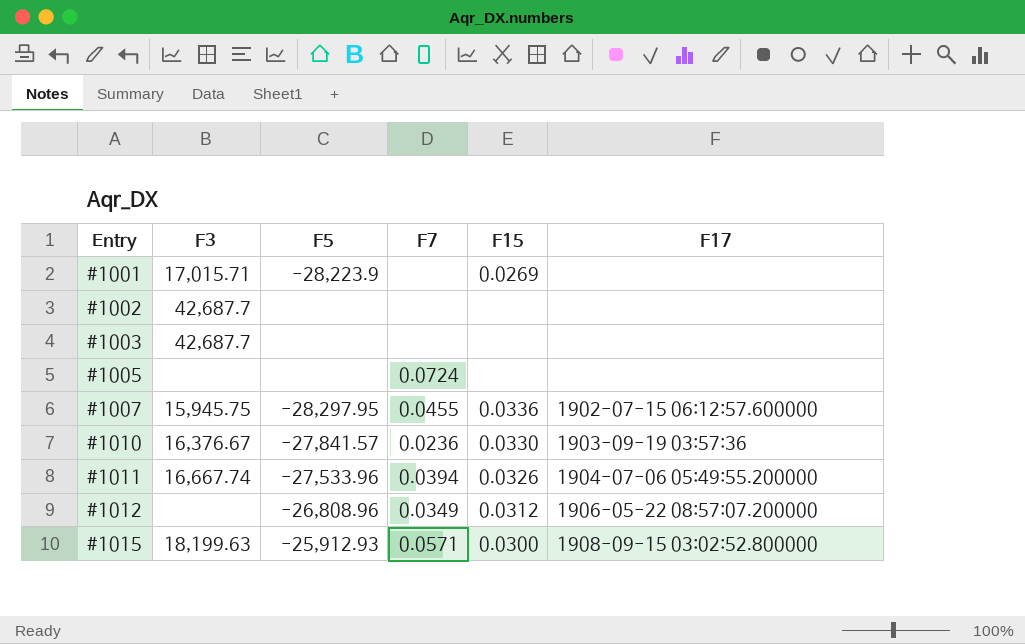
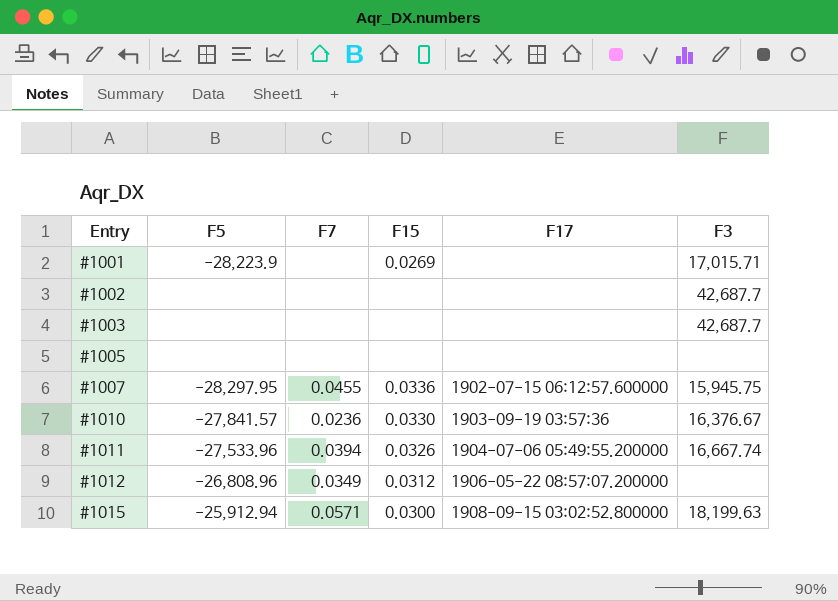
column F3 | position: 2 -> 6
#1005 | F7: 0.0724 -> none
#1015 | F5: -25,912.93 -> -25,912.94

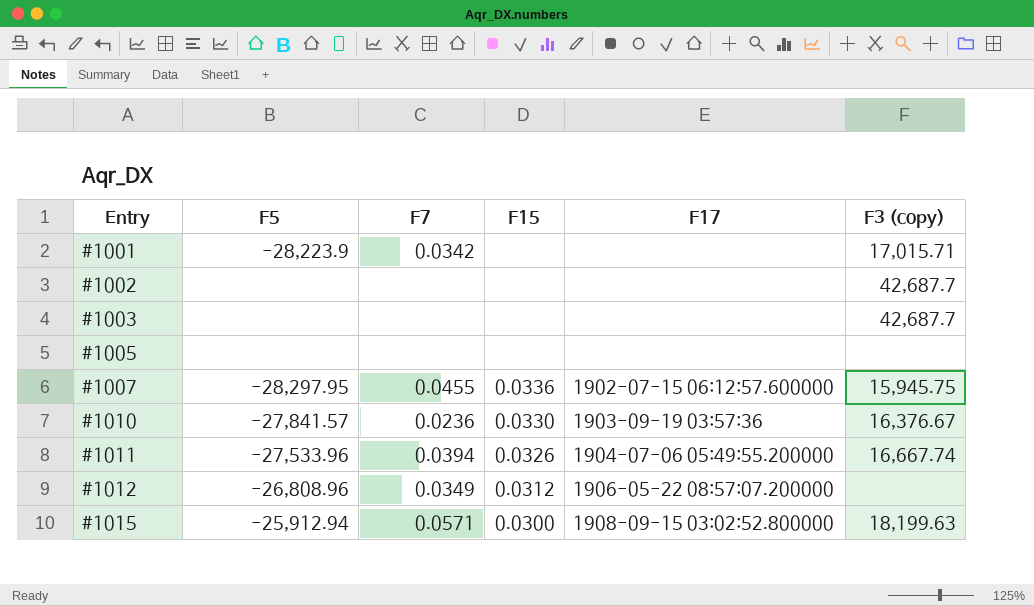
column name: F3 -> F3 (copy)
#1001 | F7: none -> 0.0342
#1001 | F15: 0.0269 -> none

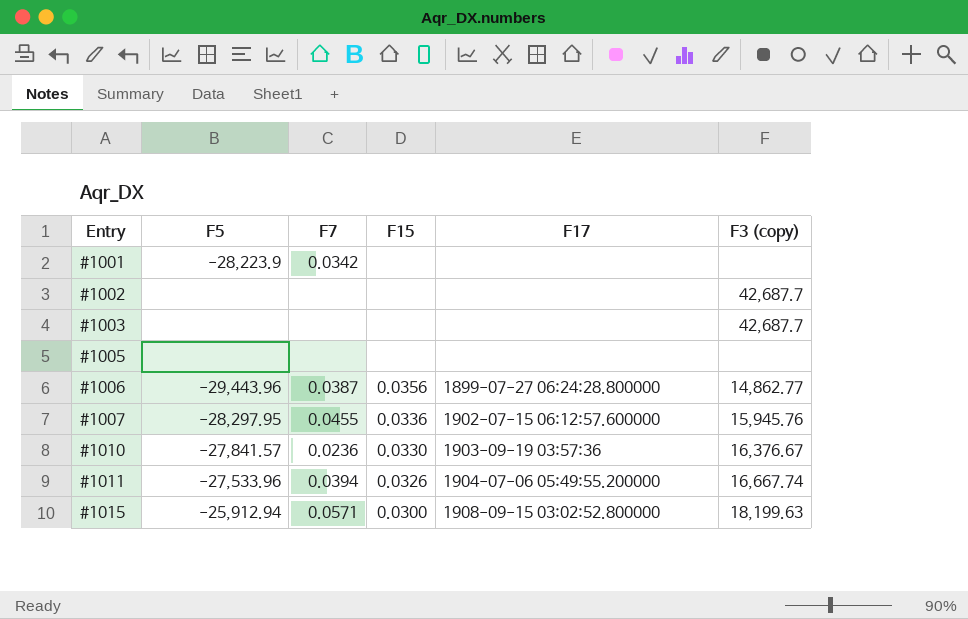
row #1012: -26,808.96 | 0.0349 | 0.0312 | 1906-05-22 08:57:07.200000 | none -> none
#1001 | F3 (copy): 17,015.71 -> none
row #1006: none -> -29,443.96 | 0.0387 | 0.0356 | 1899-07-27 06:24:28.800000 | 14,862.77
#1007 | F3 (copy): 15,945.75 -> 15,945.76

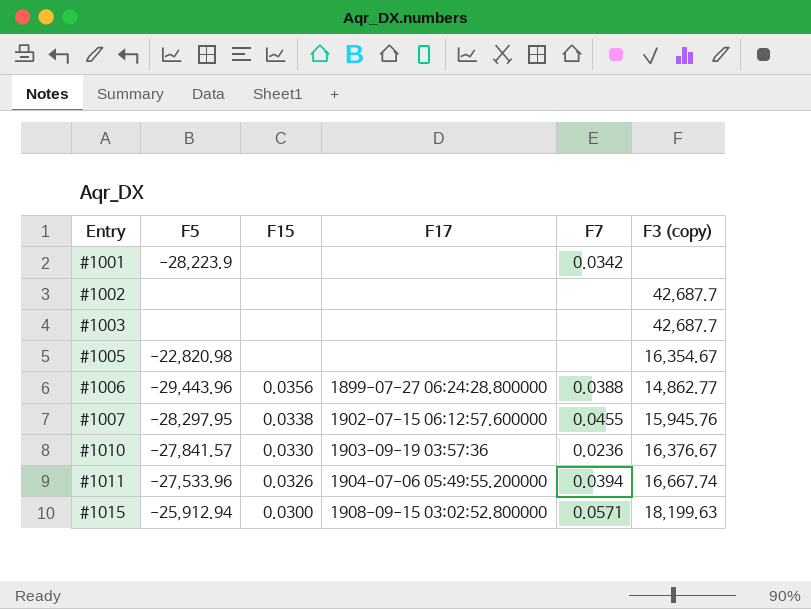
column F7 | position: 3 -> 5
#1005 | F5: none -> -22,820.98
#1005 | F3 (copy): none -> 16,354.67
#1006 | F7: 0.0387 -> 0.0388
#1007 | F15: 0.0336 -> 0.0338

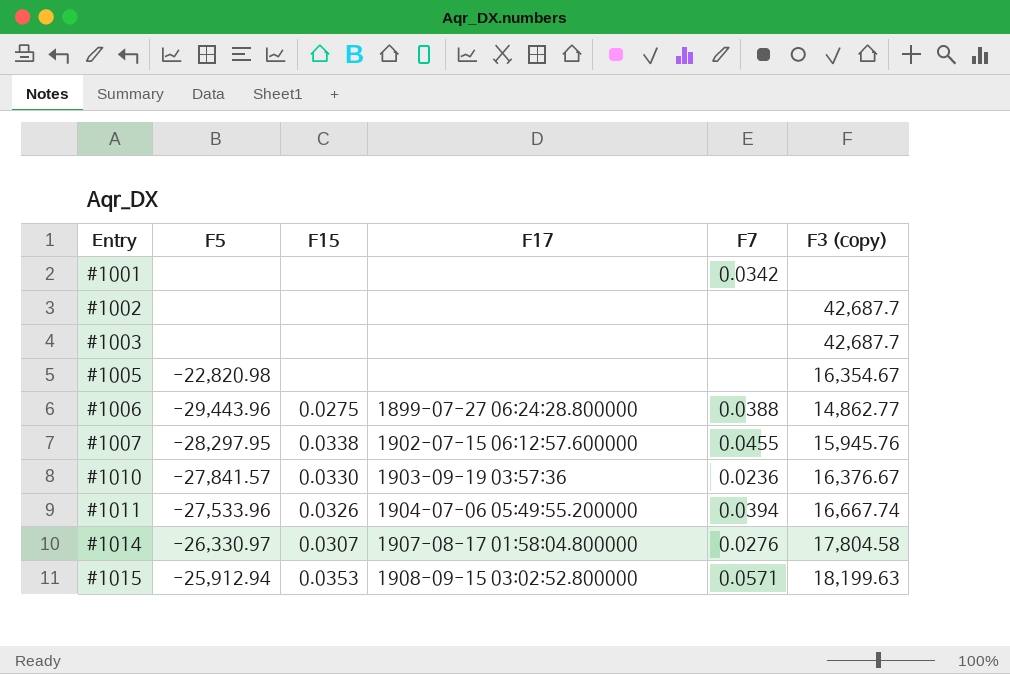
#1001 | F5: -28,223.9 -> none
#1006 | F15: 0.0356 -> 0.0275
row #1014: none -> -26,330.97 | 0.0307 | 1907-08-17 01:58:04.800000 | 0.0276 | 17,804.58
#1015 | F15: 0.0300 -> 0.0353

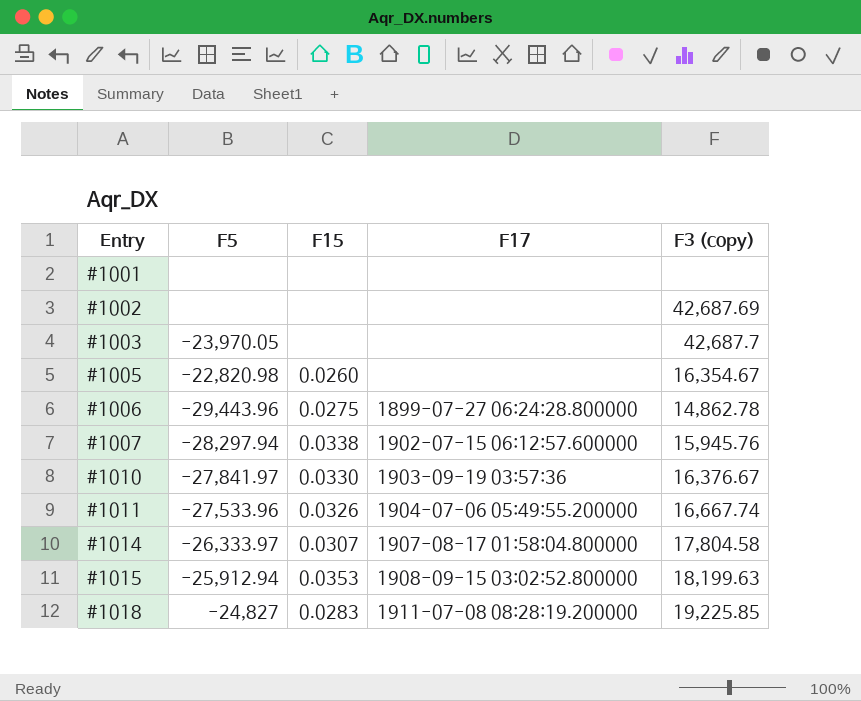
column F7 | position: 5 -> none
#1002 | F3 (copy): 42,687.7 -> 42,687.69
#1003 | F5: none -> -23,970.05
#1005 | F15: none -> 0.0260
#1006 | F3 (copy): 14,862.77 -> 14,862.78
#1007 | F5: -28,297.95 -> -28,297.94
#1010 | F5: -27,841.57 -> -27,841.97
#1014 | F5: -26,330.97 -> -26,333.97
row #1018: none -> -24,827 | 0.0283 | 1911-07-08 08:28:19.200000 | 19,225.85

